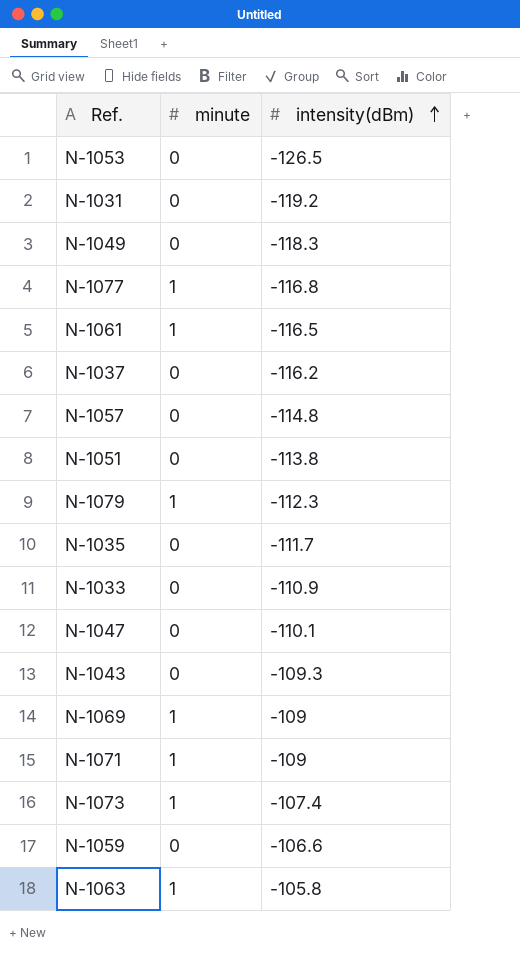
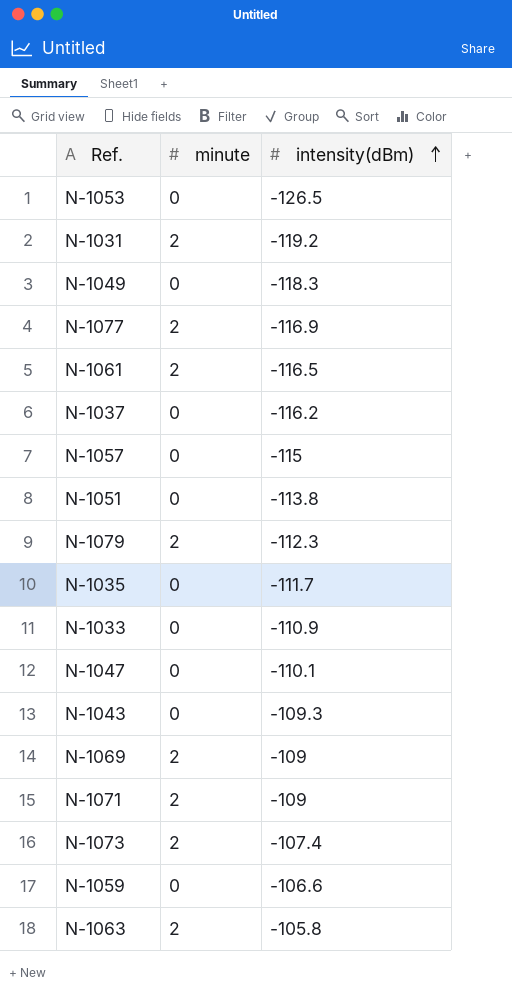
N-1031 | minute: 0 -> 2
N-1077 | minute: 1 -> 2
N-1077 | intensity(dBm): -116.8 -> -116.9
N-1061 | minute: 1 -> 2
N-1057 | intensity(dBm): -114.8 -> -115
N-1079 | minute: 1 -> 2
N-1069 | minute: 1 -> 2
N-1071 | minute: 1 -> 2
N-1073 | minute: 1 -> 2
N-1063 | minute: 1 -> 2

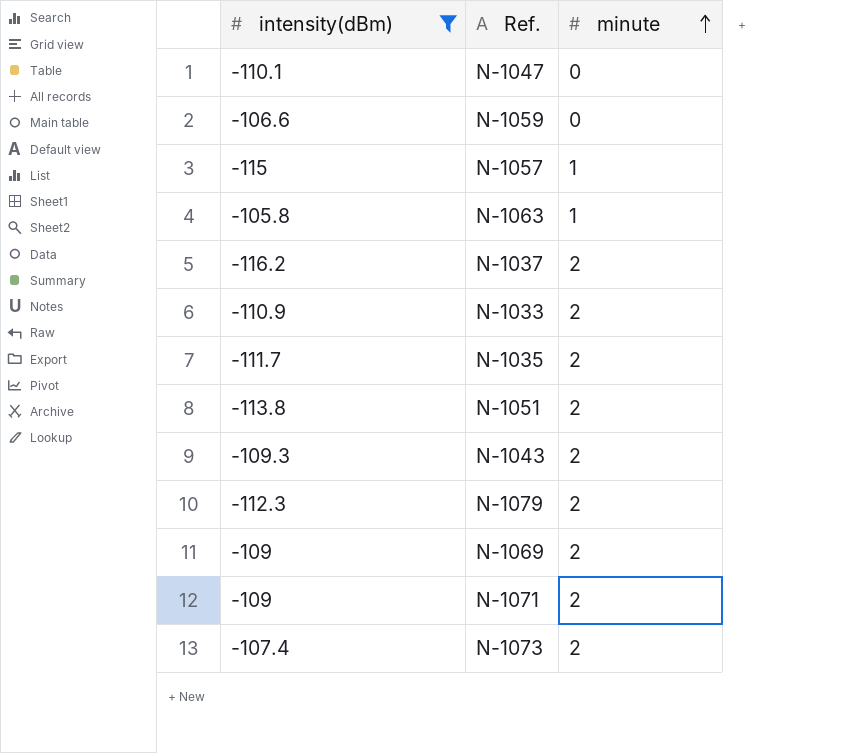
filter: none -> intensity(dBm) >= -116.2
row order: intensity(dBm) ascending -> minute ascending
column intensity(dBm) | position: 3 -> 1
N-1057 | minute: 0 -> 1
N-1063 | minute: 2 -> 1
N-1037 | minute: 0 -> 2
N-1033 | minute: 0 -> 2
N-1035 | minute: 0 -> 2
N-1051 | minute: 0 -> 2
N-1043 | minute: 0 -> 2

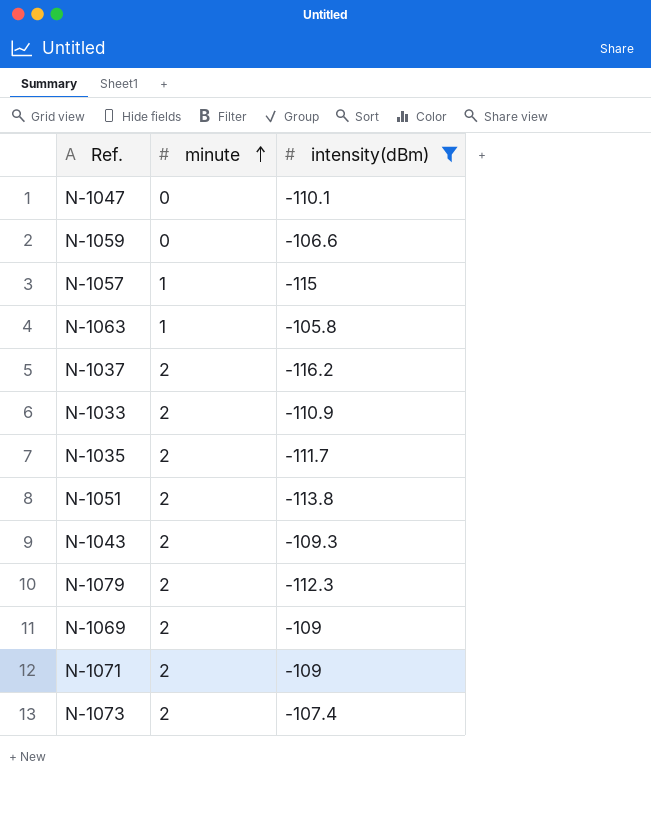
column intensity(dBm) | position: 1 -> 3

